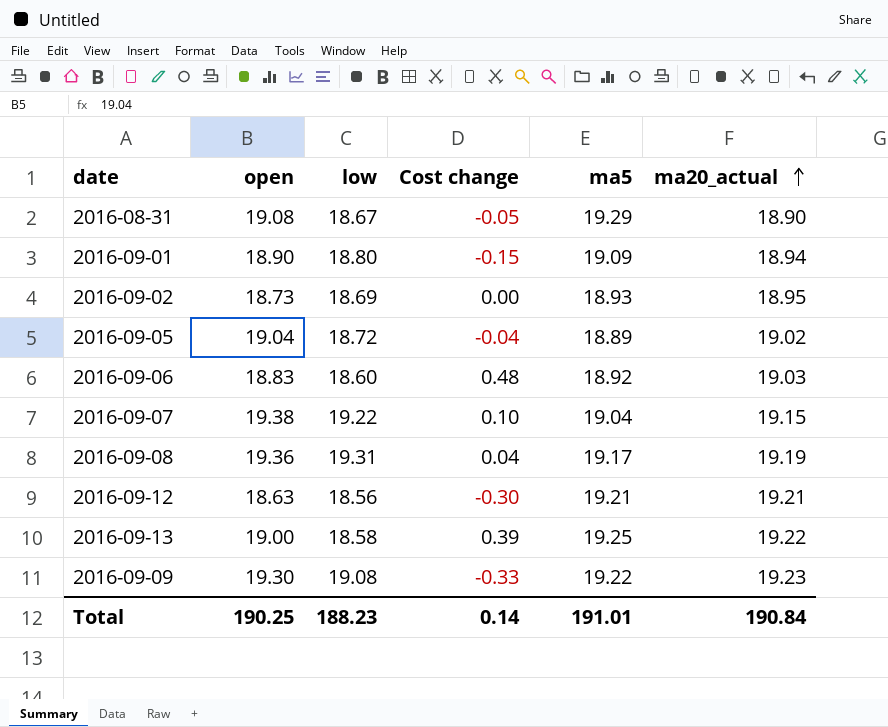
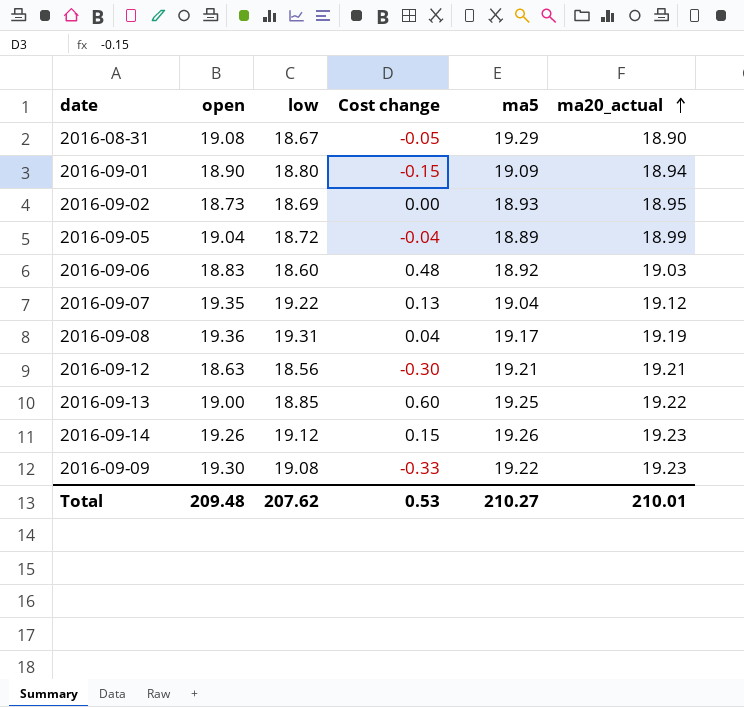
2016-09-05 | ma20_actual: 19.02 -> 18.99
2016-09-07 | open: 19.38 -> 19.35
2016-09-07 | Cost change: 0.10 -> 0.13
2016-09-07 | ma20_actual: 19.15 -> 19.12
2016-09-13 | low: 18.58 -> 18.85
2016-09-13 | Cost change: 0.39 -> 0.60
row 2016-09-14: none -> 19.26 | 19.12 | 0.15 | 19.26 | 19.23
Total | open: 190.25 -> 209.48
Total | low: 188.23 -> 207.62
Total | Cost change: 0.14 -> 0.53
Total | ma5: 191.01 -> 210.27
Total | ma20_actual: 190.84 -> 210.01

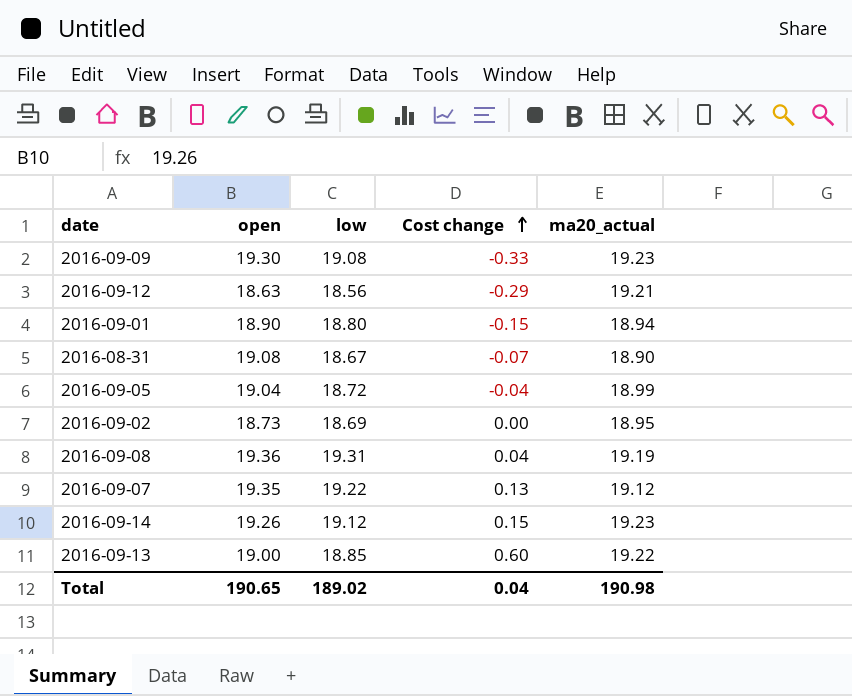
row order: ma20_actual ascending -> Cost change ascending
column ma5 | position: 5 -> none
row 2016-09-06: 18.83 | 18.60 | 0.48 | 18.92 | 19.03 -> none
2016-09-12 | Cost change: -0.30 -> -0.29
2016-08-31 | Cost change: -0.05 -> -0.07
Total | open: 209.48 -> 190.65
Total | low: 207.62 -> 189.02
Total | Cost change: 0.53 -> 0.04
Total | ma20_actual: 210.01 -> 190.98

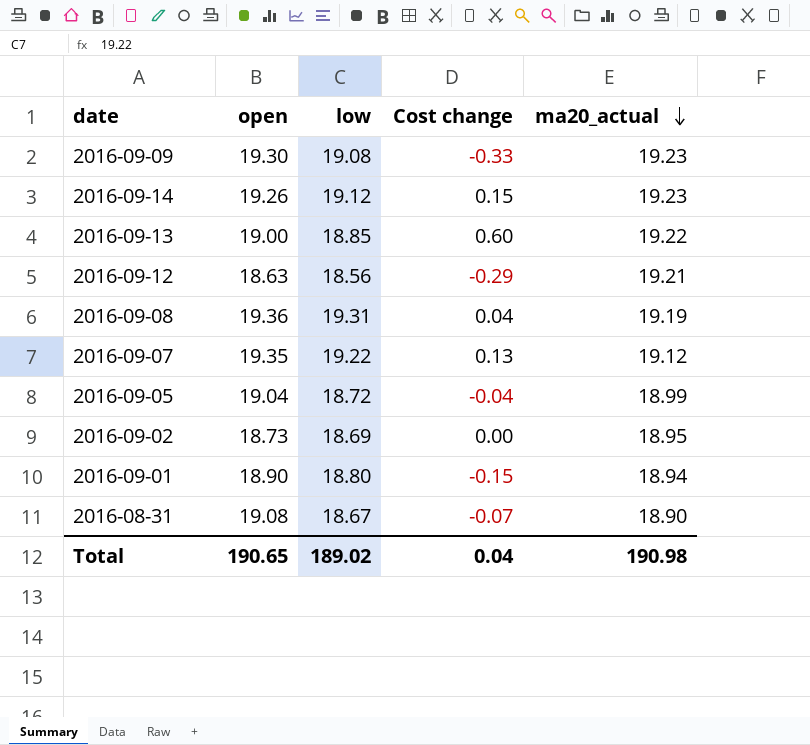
row order: Cost change ascending -> ma20_actual descending

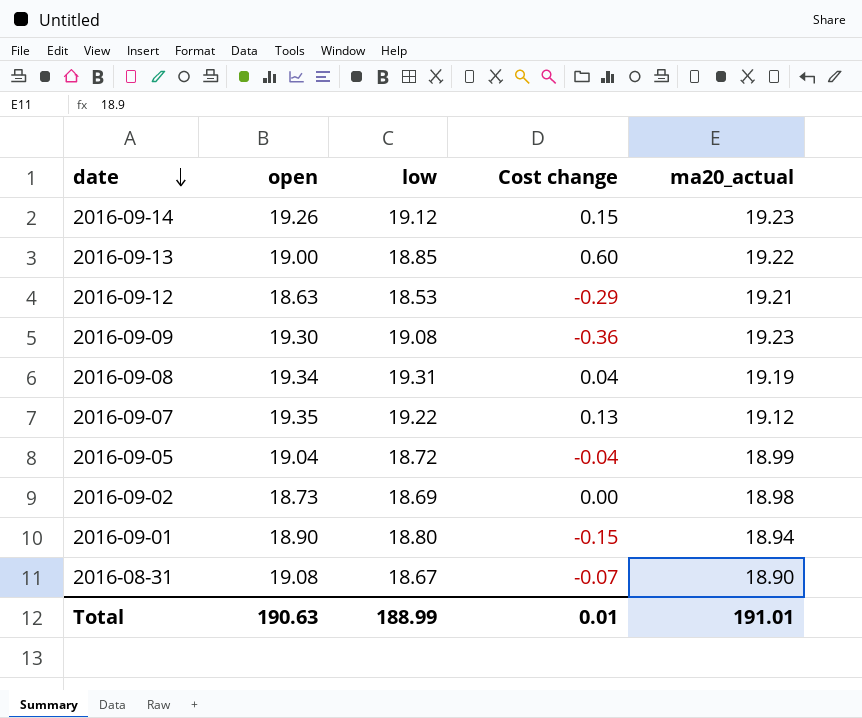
row order: ma20_actual descending -> date descending
2016-09-12 | low: 18.56 -> 18.53
2016-09-09 | Cost change: -0.33 -> -0.36
2016-09-08 | open: 19.36 -> 19.34
2016-09-02 | ma20_actual: 18.95 -> 18.98
Total | open: 190.65 -> 190.63
Total | low: 189.02 -> 188.99
Total | Cost change: 0.04 -> 0.01
Total | ma20_actual: 190.98 -> 191.01

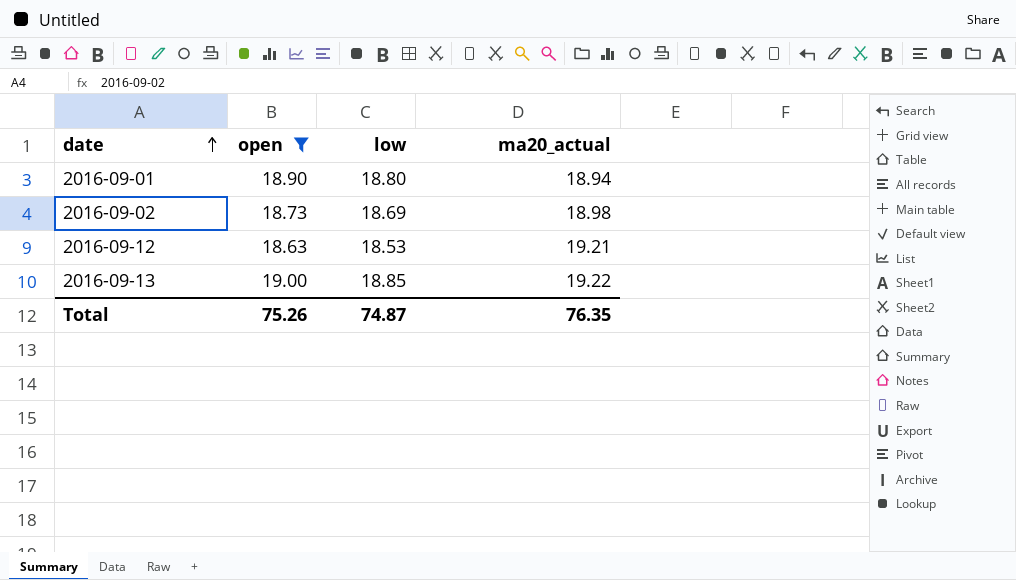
filter: none -> open <= 19.00
row order: date descending -> date ascending
column Cost change | position: 4 -> none
Total | open: 190.63 -> 75.26
Total | low: 188.99 -> 74.87
Total | ma20_actual: 191.01 -> 76.35

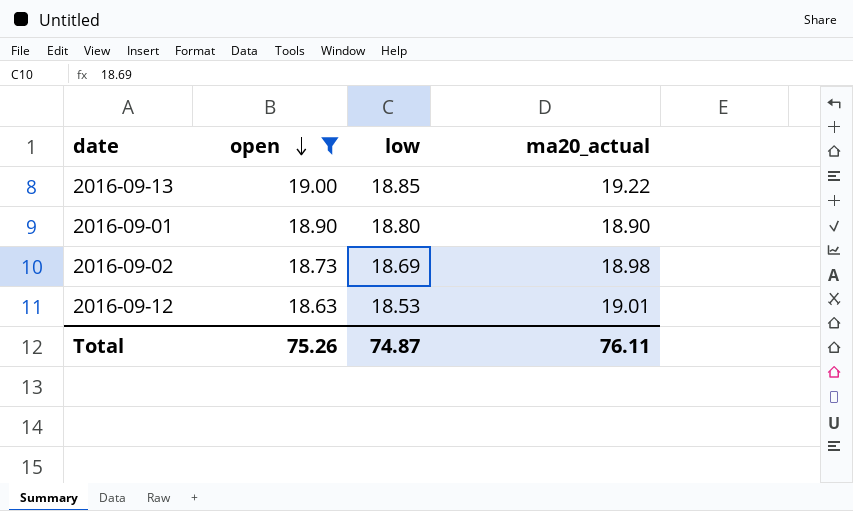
row order: date ascending -> open descending
2016-09-01 | ma20_actual: 18.94 -> 18.90
2016-09-12 | ma20_actual: 19.21 -> 19.01
Total | ma20_actual: 76.35 -> 76.11

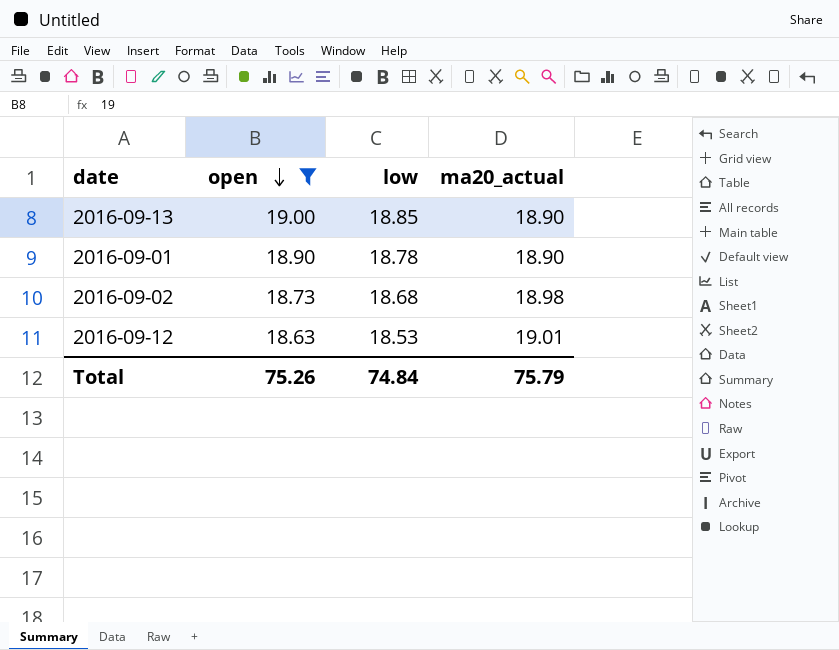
2016-09-13 | ma20_actual: 19.22 -> 18.90
2016-09-01 | low: 18.80 -> 18.78
2016-09-02 | low: 18.69 -> 18.68
Total | low: 74.87 -> 74.84
Total | ma20_actual: 76.11 -> 75.79

